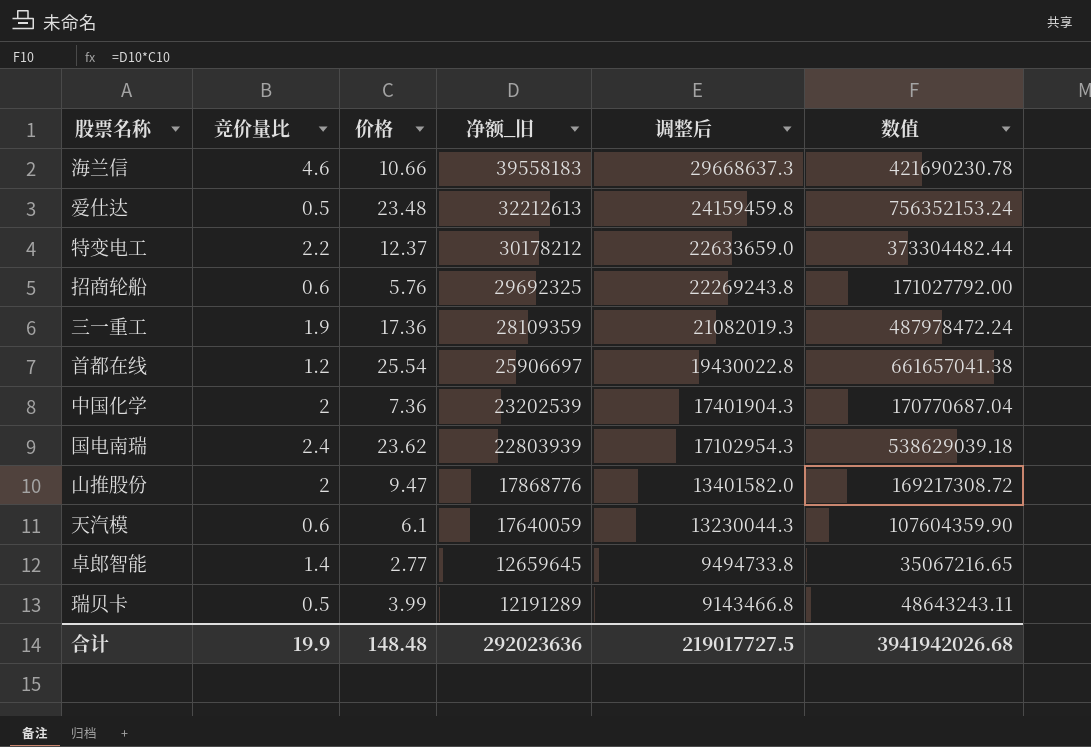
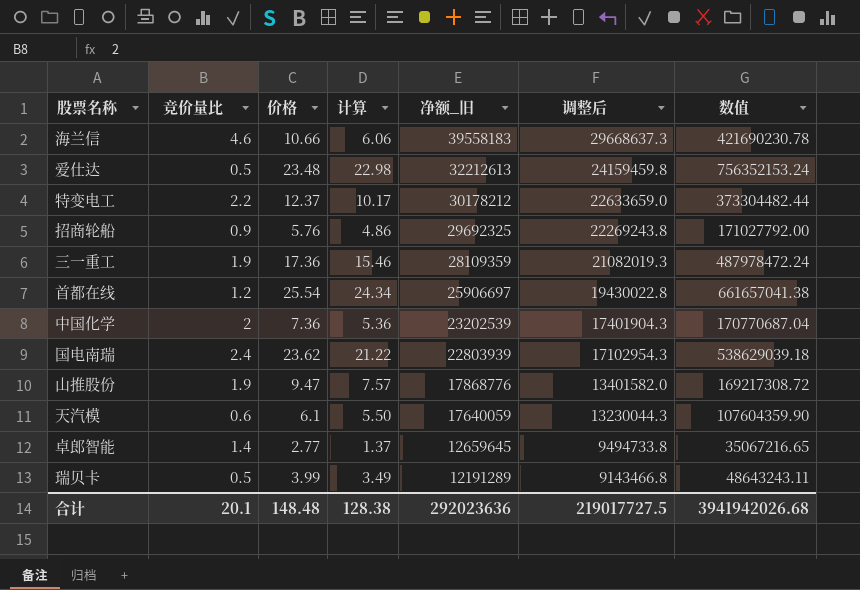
column 计算 | formula: none -> [价格] - [竞价量比]
招商轮船 | 竞价量比: 0.6 -> 0.9
山推股份 | 竞价量比: 2 -> 1.9
合计 | 竞价量比: 19.9 -> 20.1

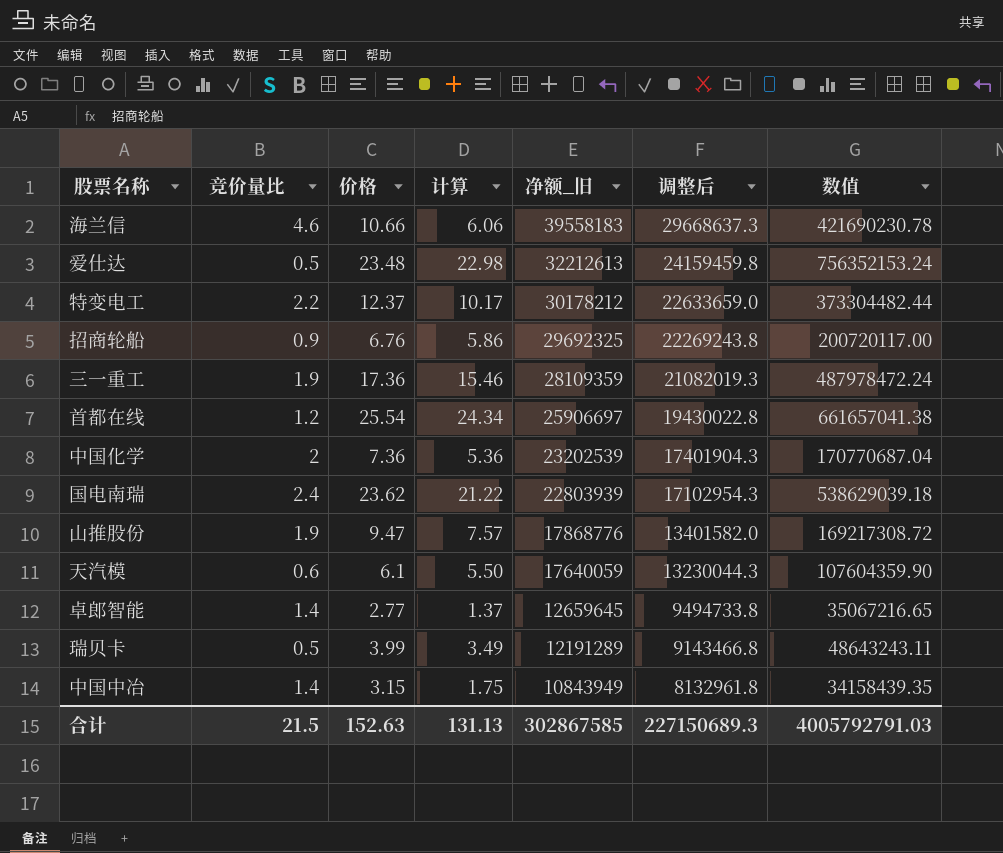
招商轮船 | 价格: 5.76 -> 6.76
招商轮船 | 计算: 4.86 -> 5.86
招商轮船 | 数值: 171027792.00 -> 200720117.00
row 中国中冶: none -> 1.4 | 3.15 | 1.75 | 10843949 | 8132961.8 | 34158439.35
合计 | 竞价量比: 20.1 -> 21.5
合计 | 价格: 148.48 -> 152.63
合计 | 计算: 128.38 -> 131.13
合计 | 净额_旧: 292023636 -> 302867585
合计 | 调整后: 219017727.5 -> 227150689.3
合计 | 数值: 3941942026.68 -> 4005792791.03

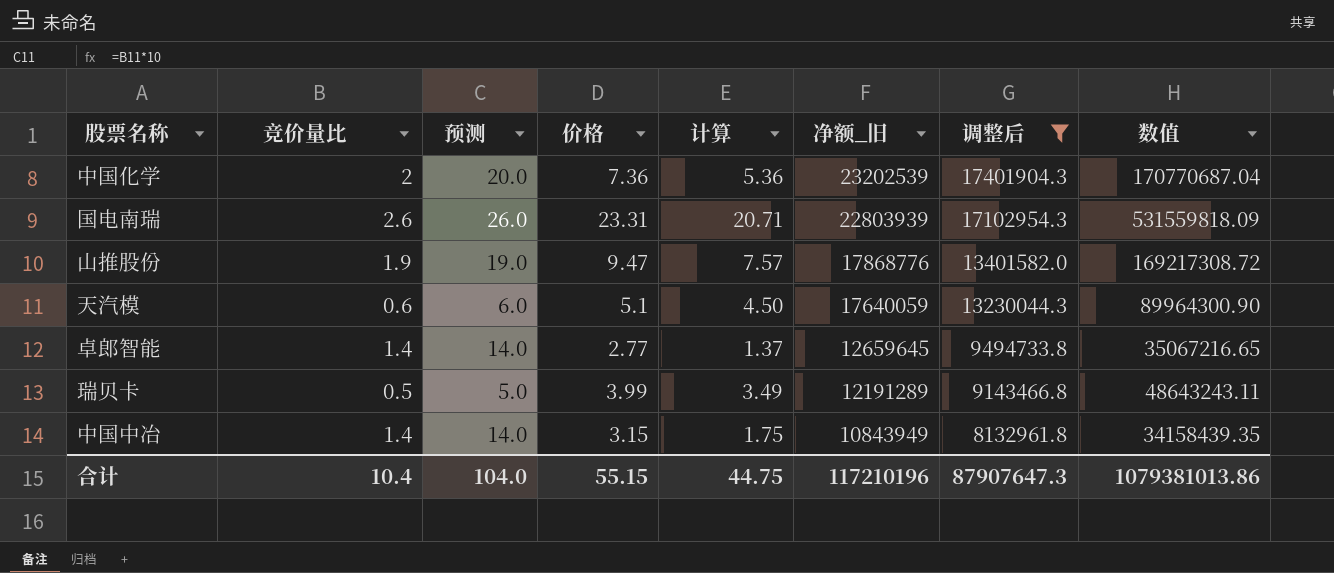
filter: none -> 调整后 <= 17401904.3
column 预测 | formula: none -> [竞价量比] * 10
国电南瑞 | 竞价量比: 2.4 -> 2.6
国电南瑞 | 价格: 23.62 -> 23.31
国电南瑞 | 计算: 21.22 -> 20.71
国电南瑞 | 数值: 538629039.18 -> 531559818.09
天汽模 | 价格: 6.1 -> 5.1
天汽模 | 计算: 5.50 -> 4.50
天汽模 | 数值: 107604359.90 -> 89964300.90
合计 | 竞价量比: 21.5 -> 10.4
合计 | 价格: 152.63 -> 55.15
合计 | 计算: 131.13 -> 44.75
合计 | 净额_旧: 302867585 -> 117210196
合计 | 调整后: 227150689.3 -> 87907647.3
合计 | 数值: 4005792791.03 -> 1079381013.86

